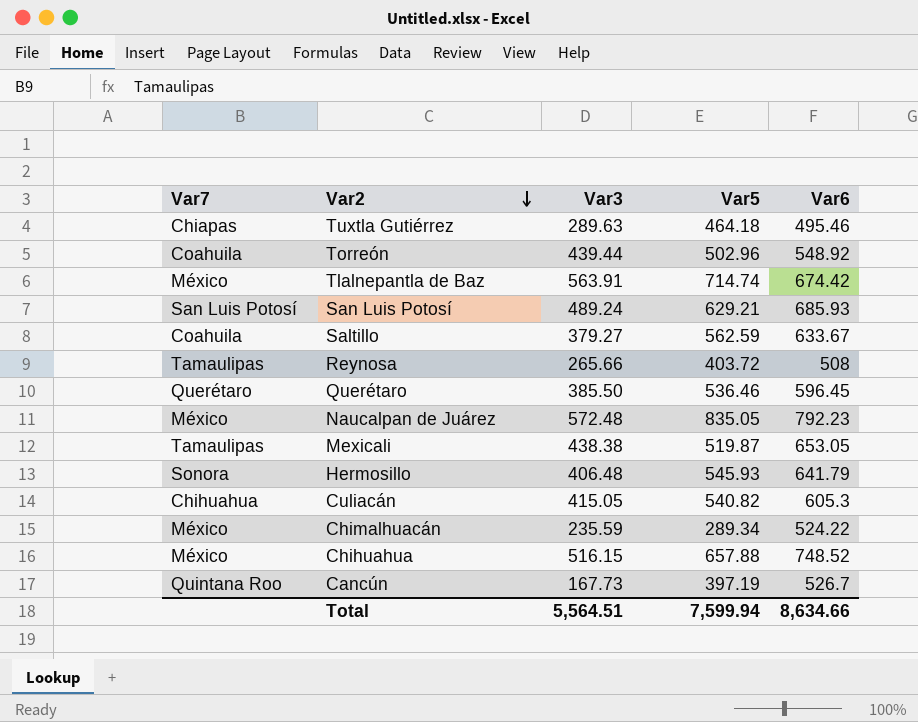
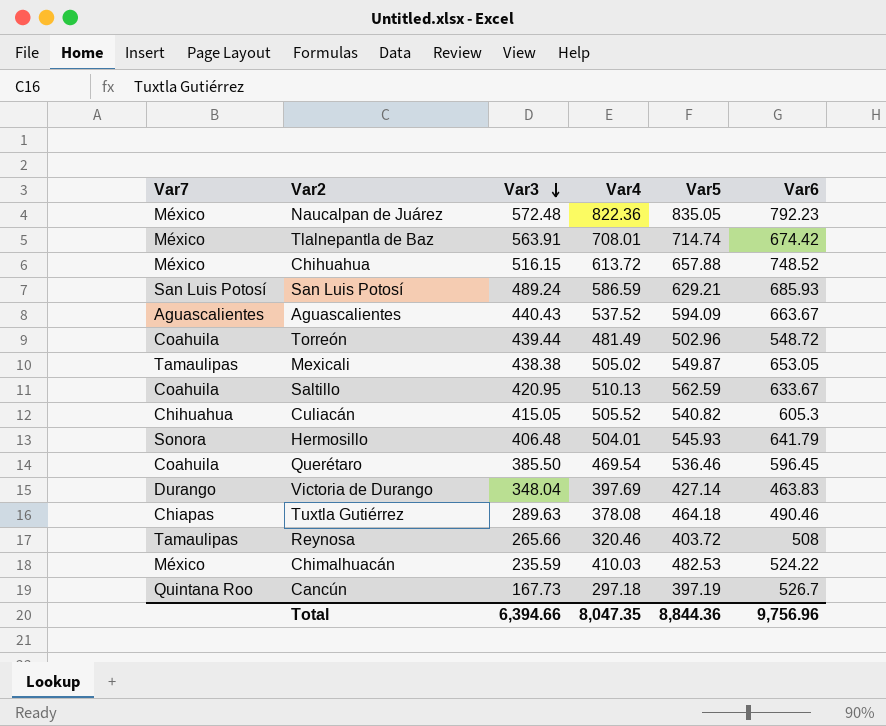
row order: Var2 descending -> Var3 descending
column Var4 | position: none -> 4
row Aguascalientes: none -> Aguascalientes | 440.43 | 537.52 | 594.09 | 663.67
Torreón | Var6: 548.92 -> 548.72
Mexicali | Var5: 519.87 -> 549.87
Saltillo | Var3: 379.27 -> 420.95
Querétaro | Var7: Querétaro -> Coahuila
row Victoria de Durango: none -> Durango | 348.04 | 397.69 | 427.14 | 463.83
Tuxtla Gutiérrez | Var6: 495.46 -> 490.46
Chimalhuacán | Var5: 289.34 -> 482.53
Total | Var3: 5,564.51 -> 6,394.66
Total | Var5: 7,599.94 -> 8,844.36
Total | Var6: 8,634.66 -> 9,756.96

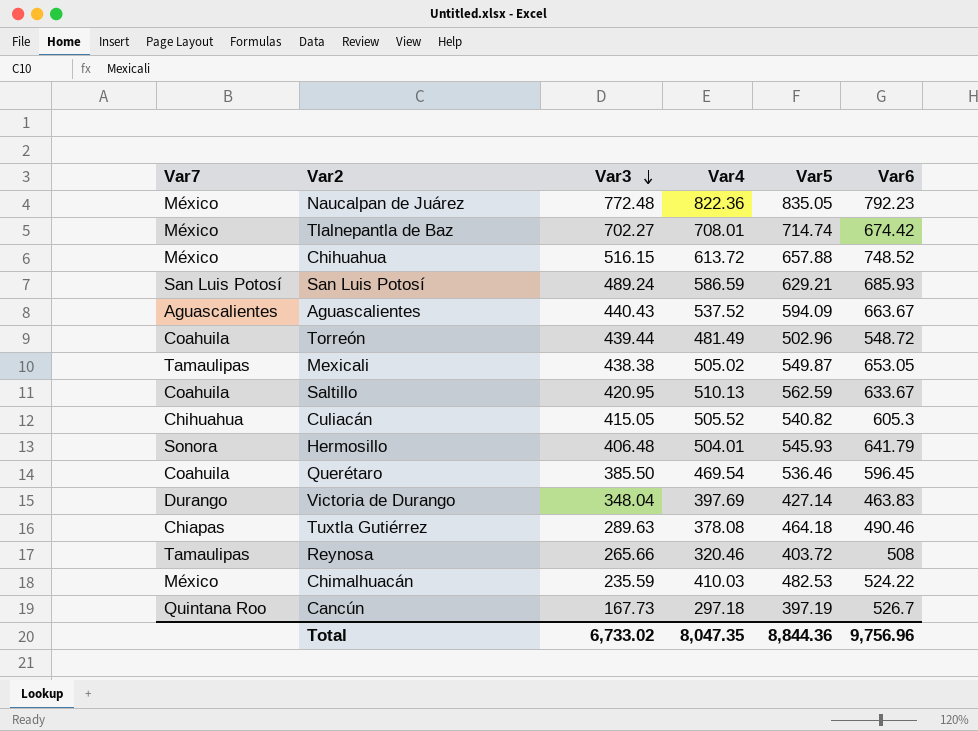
Naucalpan de Juárez | Var3: 572.48 -> 772.48
Tlalnepantla de Baz | Var3: 563.91 -> 702.27
Total | Var3: 6,394.66 -> 6,733.02

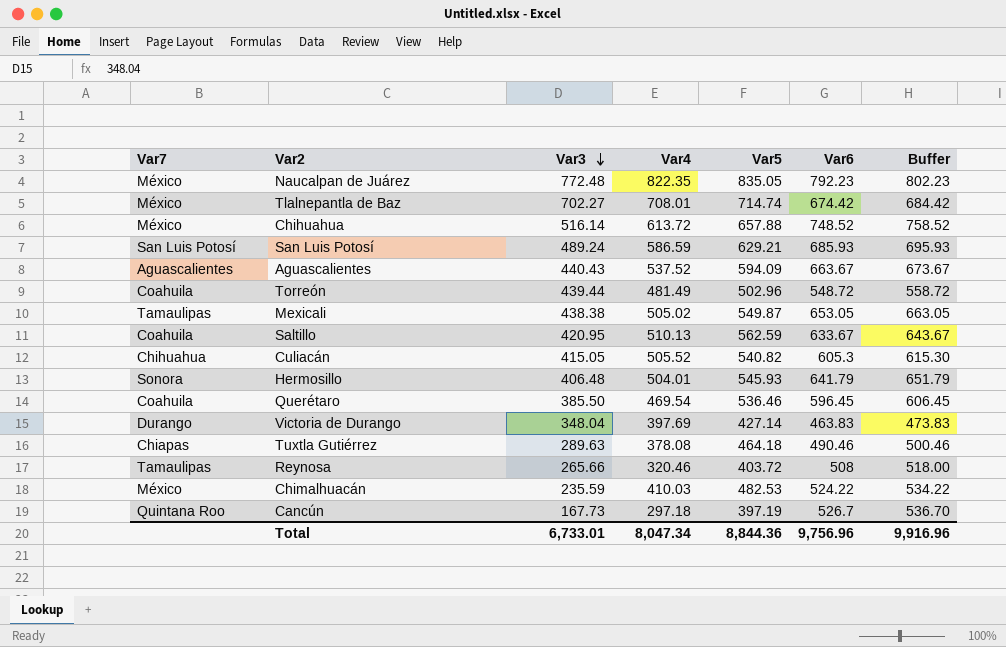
column Buffer | formula: none -> [Var6] + 10
Naucalpan de Juárez | Var4: 822.36 -> 822.35
Chihuahua | Var3: 516.15 -> 516.14
Total | Var3: 6,733.02 -> 6,733.01
Total | Var4: 8,047.35 -> 8,047.34

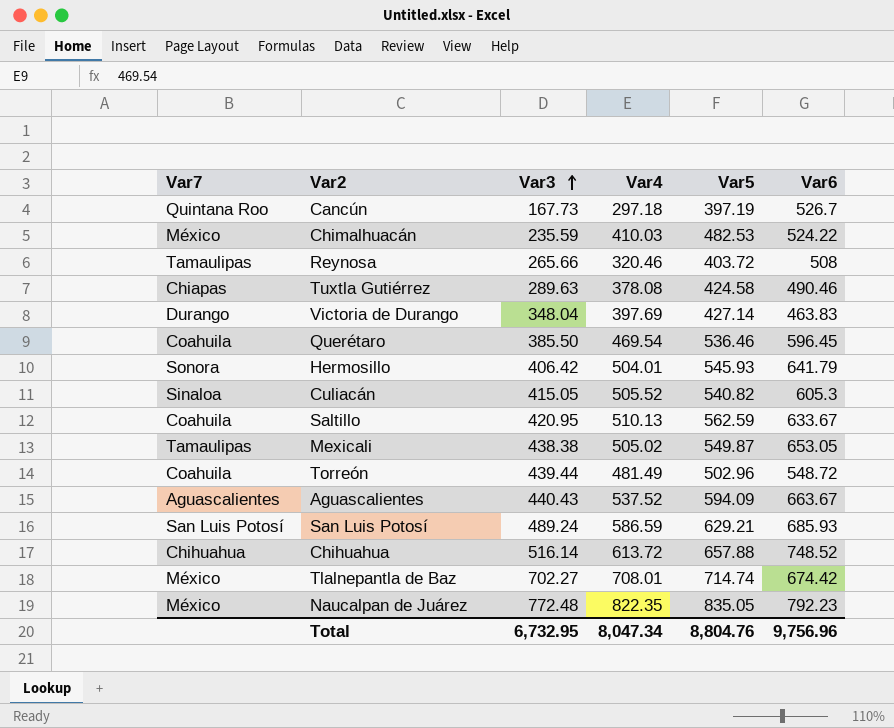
row order: Var3 descending -> Var3 ascending
column Buffer | formula: [Var6] + 10 -> none
Tuxtla Gutiérrez | Var5: 464.18 -> 424.58
Hermosillo | Var3: 406.48 -> 406.42
Culiacán | Var7: Chihuahua -> Sinaloa
Chihuahua | Var7: México -> Chihuahua
Total | Var3: 6,733.01 -> 6,732.95
Total | Var5: 8,844.36 -> 8,804.76

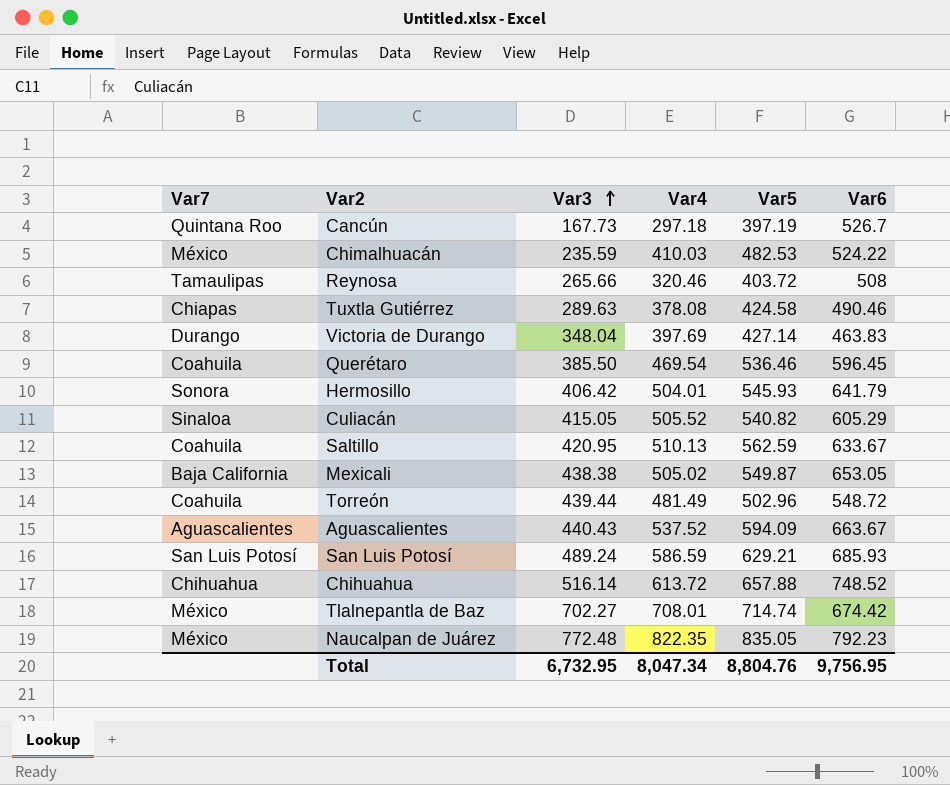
Culiacán | Var6: 605.3 -> 605.29
Mexicali | Var7: Tamaulipas -> Baja California
Total | Var6: 9,756.96 -> 9,756.95

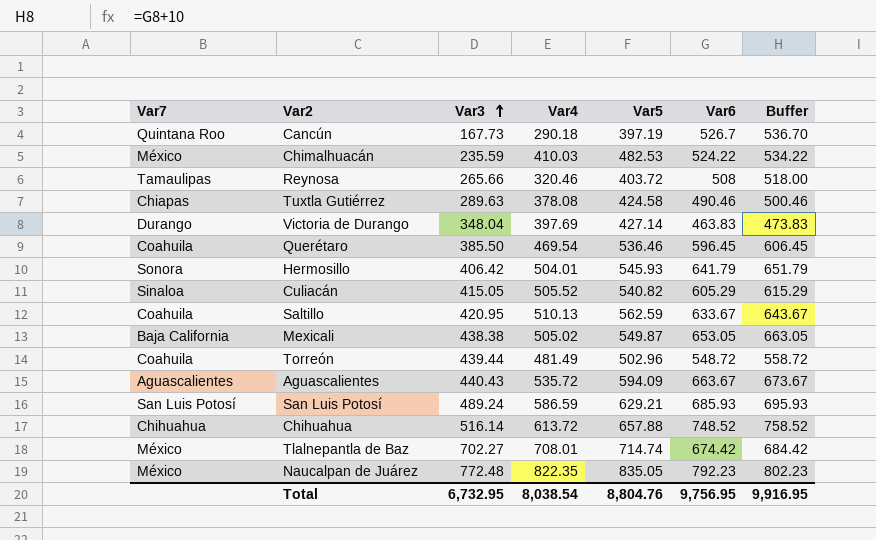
column Buffer | formula: none -> [Var6] + 10
Cancún | Var4: 297.18 -> 290.18
Aguascalientes | Var4: 537.52 -> 535.72
Total | Var4: 8,047.34 -> 8,038.54

